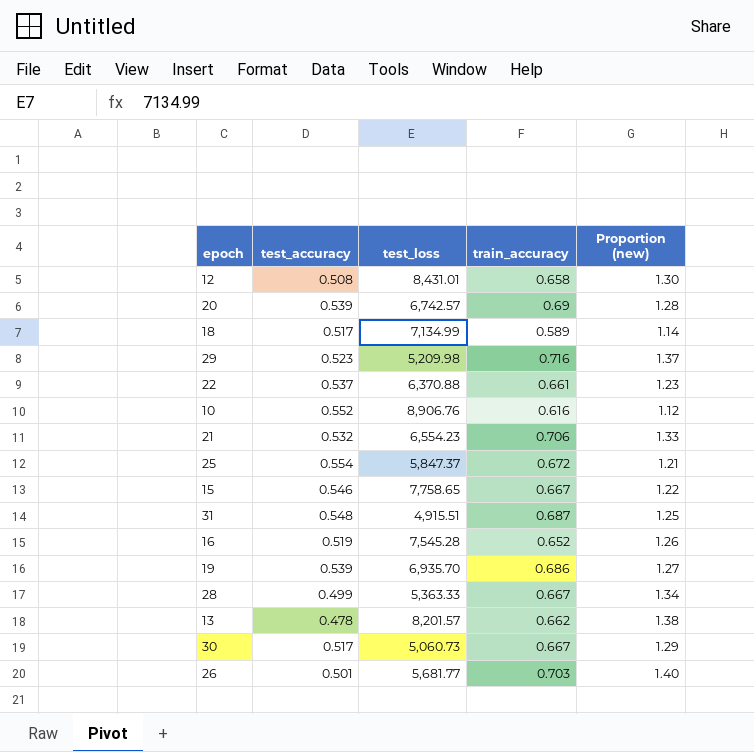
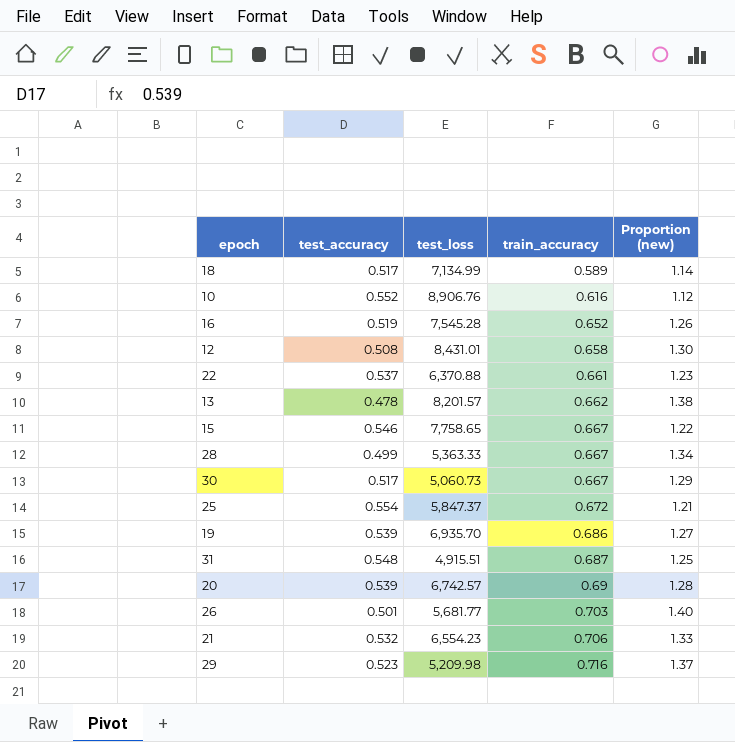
row order: none -> train_accuracy ascending

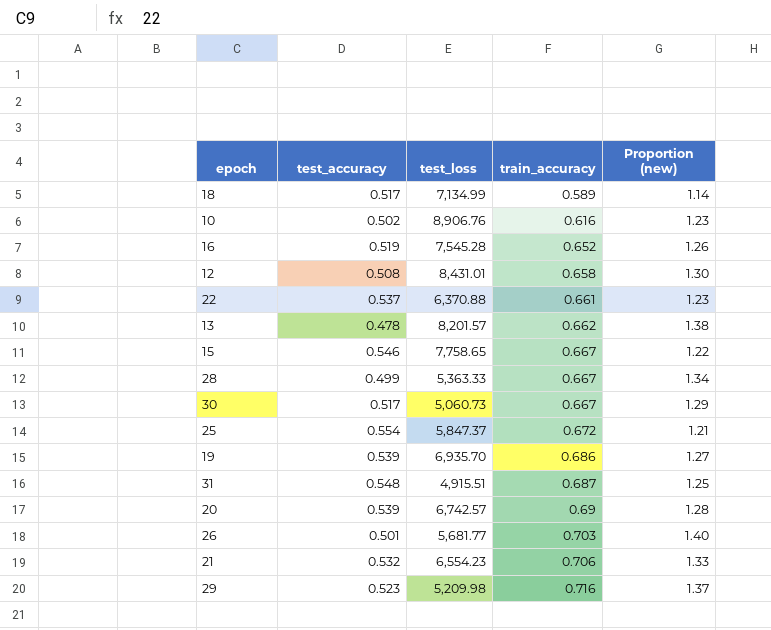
10 | test_accuracy: 0.552 -> 0.502
10 | Proportion (new): 1.12 -> 1.23

